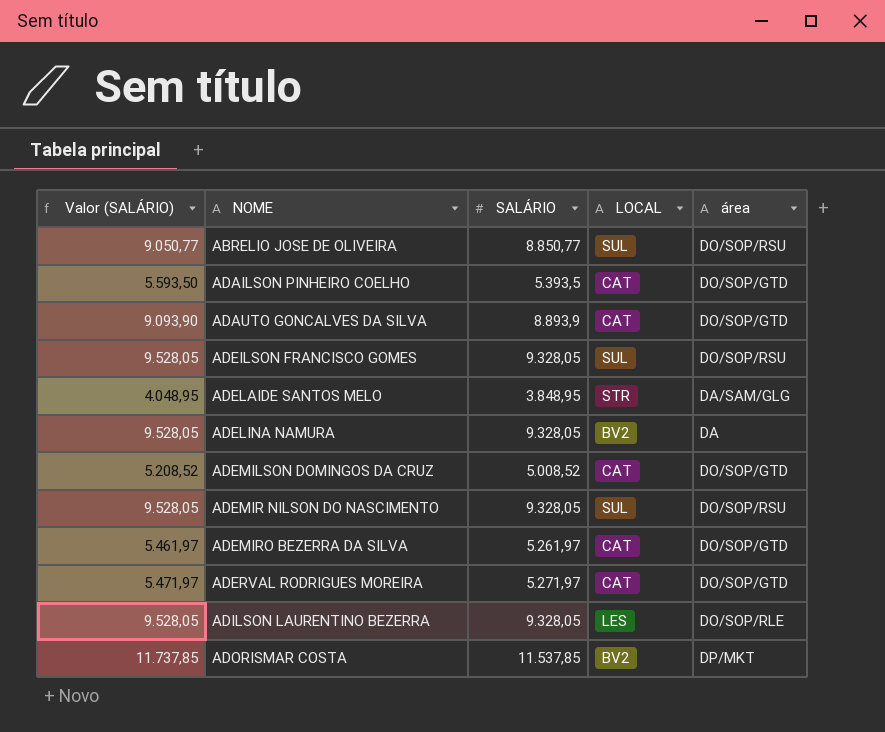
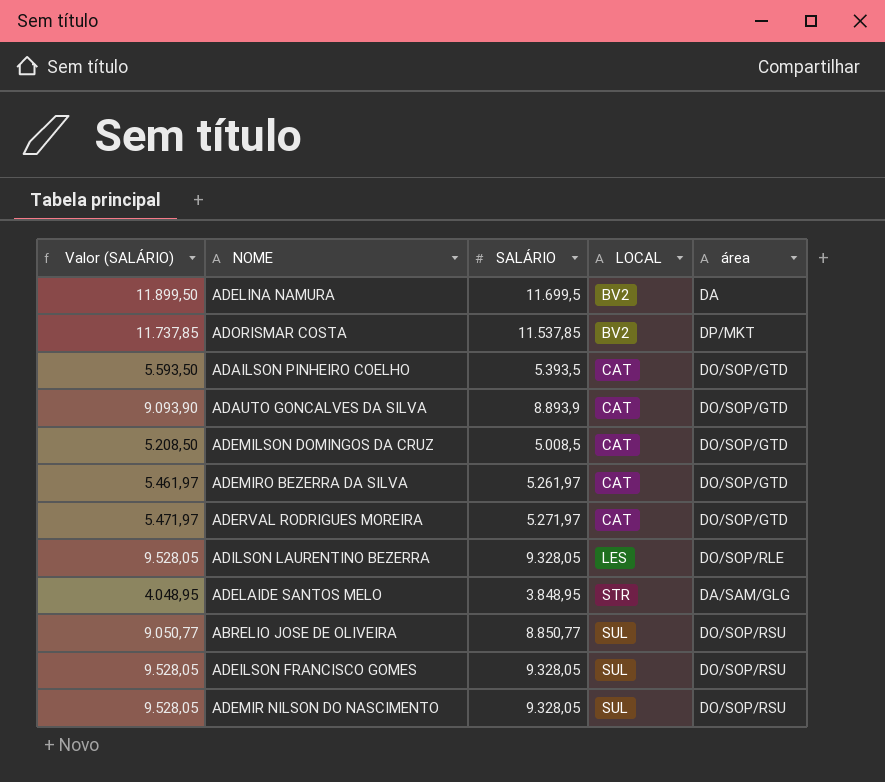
row order: NOME ascending -> LOCAL ascending
ADELINA NAMURA | Valor (SALÁRIO): 9.528,05 -> 11.899,50
ADELINA NAMURA | SALÁRIO: 9.328,05 -> 11.699,5
ADEMILSON DOMINGOS DA CRUZ | Valor (SALÁRIO): 5.208,52 -> 5.208,50
ADEMILSON DOMINGOS DA CRUZ | SALÁRIO: 5.008,52 -> 5.008,5

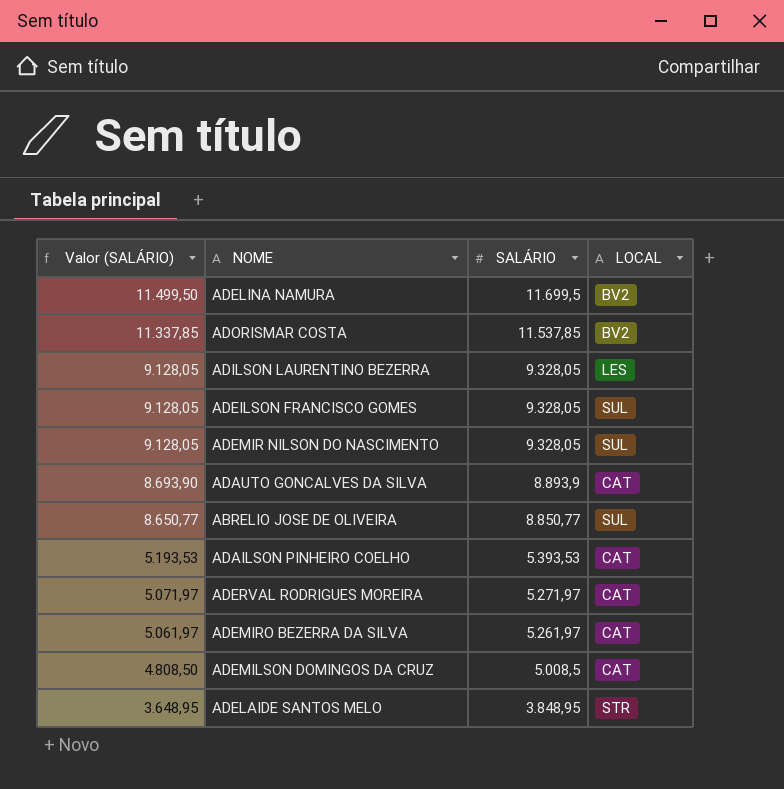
row order: LOCAL ascending -> Valor (SALÁRIO) descending
column área | position: 5 -> none
column Valor (SALÁRIO) | formula: [SALÁRIO] + 200 -> [SALÁRIO] - 200
ADAILSON PINHEIRO COELHO | SALÁRIO: 5.393,5 -> 5.393,53

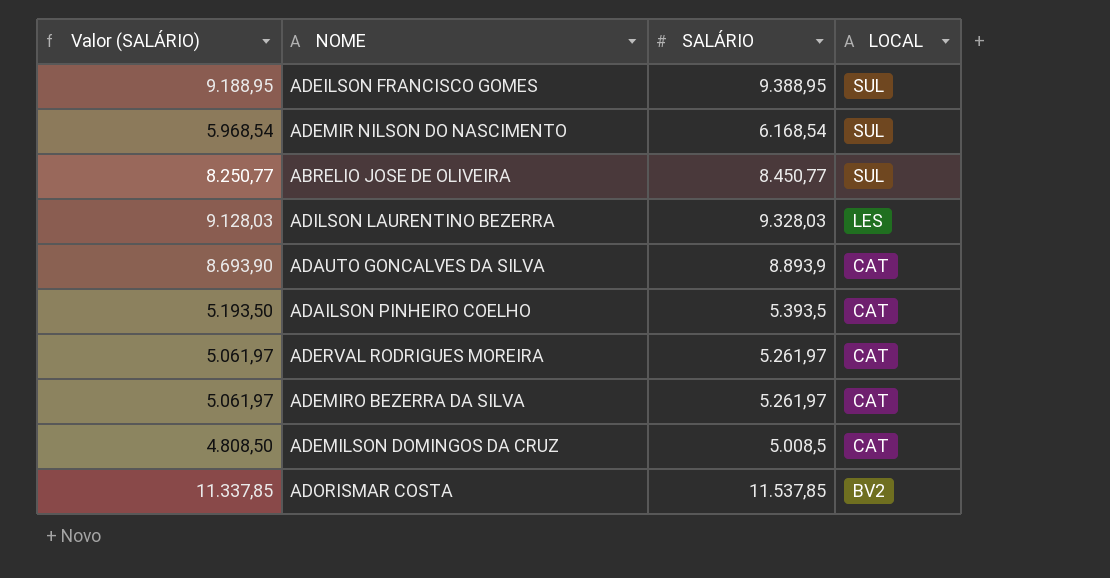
row order: Valor (SALÁRIO) descending -> LOCAL descending
row ADELINA NAMURA: 11.499,50 | 11.699,5 | BV2 -> none
row ADELAIDE SANTOS MELO: 3.648,95 | 3.848,95 | STR -> none
ADEILSON FRANCISCO GOMES | Valor (SALÁRIO): 9.128,05 -> 9.188,95
ADEILSON FRANCISCO GOMES | SALÁRIO: 9.328,05 -> 9.388,95
ADEMIR NILSON DO NASCIMENTO | Valor (SALÁRIO): 9.128,05 -> 5.968,54
ADEMIR NILSON DO NASCIMENTO | SALÁRIO: 9.328,05 -> 6.168,54
ABRELIO JOSE DE OLIVEIRA | Valor (SALÁRIO): 8.650,77 -> 8.250,77
ABRELIO JOSE DE OLIVEIRA | SALÁRIO: 8.850,77 -> 8.450,77
ADILSON LAURENTINO BEZERRA | Valor (SALÁRIO): 9.128,05 -> 9.128,03
ADILSON LAURENTINO BEZERRA | SALÁRIO: 9.328,05 -> 9.328,03
ADAILSON PINHEIRO COELHO | Valor (SALÁRIO): 5.193,53 -> 5.193,50
ADAILSON PINHEIRO COELHO | SALÁRIO: 5.393,53 -> 5.393,5
ADERVAL RODRIGUES MOREIRA | Valor (SALÁRIO): 5.071,97 -> 5.061,97
ADERVAL RODRIGUES MOREIRA | SALÁRIO: 5.271,97 -> 5.261,97

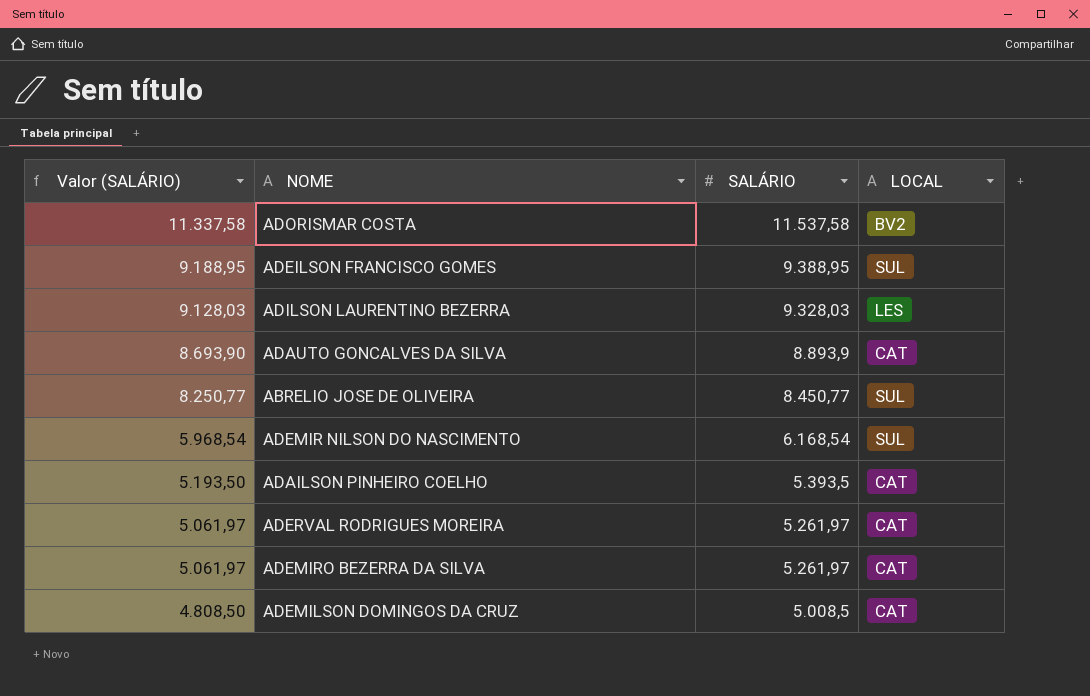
row order: LOCAL descending -> Valor (SALÁRIO) descending
ADORISMAR COSTA | Valor (SALÁRIO): 11.337,85 -> 11.337,58
ADORISMAR COSTA | SALÁRIO: 11.537,85 -> 11.537,58

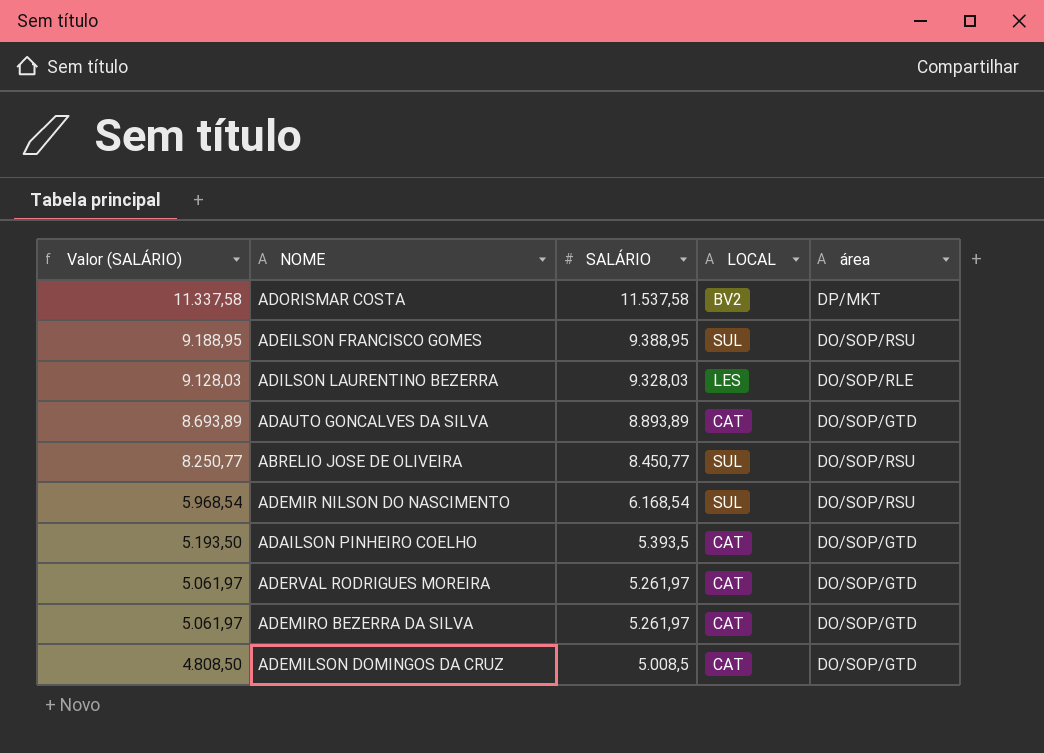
column área | position: none -> 5
ADAUTO GONCALVES DA SILVA | Valor (SALÁRIO): 8.693,90 -> 8.693,89
ADAUTO GONCALVES DA SILVA | SALÁRIO: 8.893,9 -> 8.893,89

